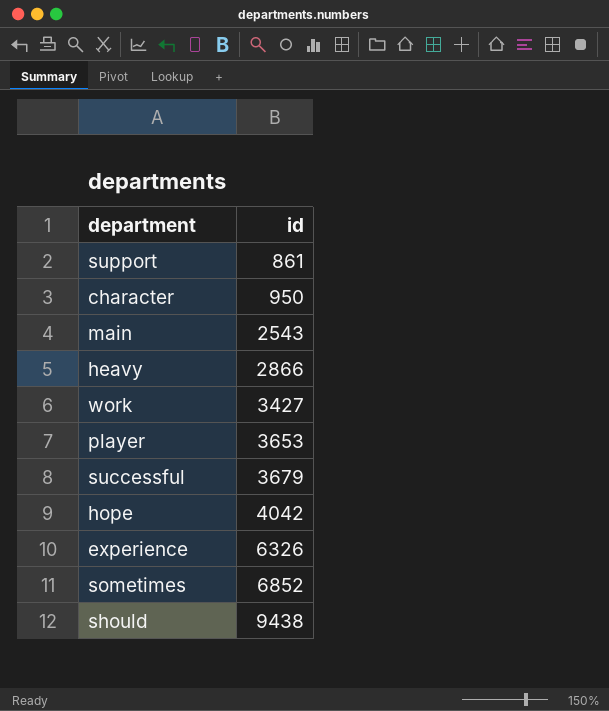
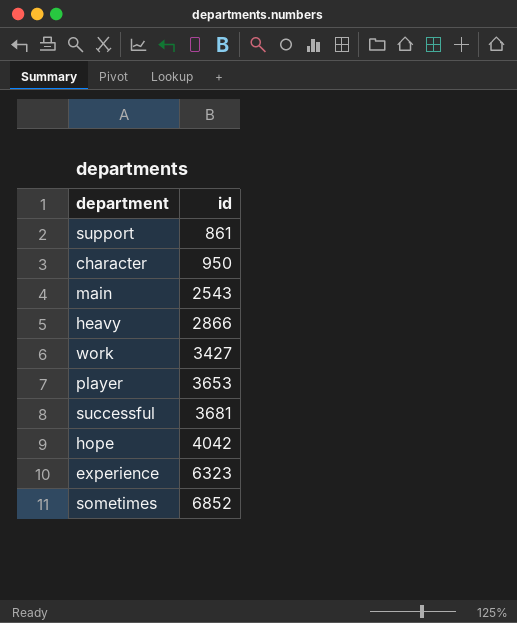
row should: 9438 -> none
successful | id: 3679 -> 3681
experience | id: 6326 -> 6323

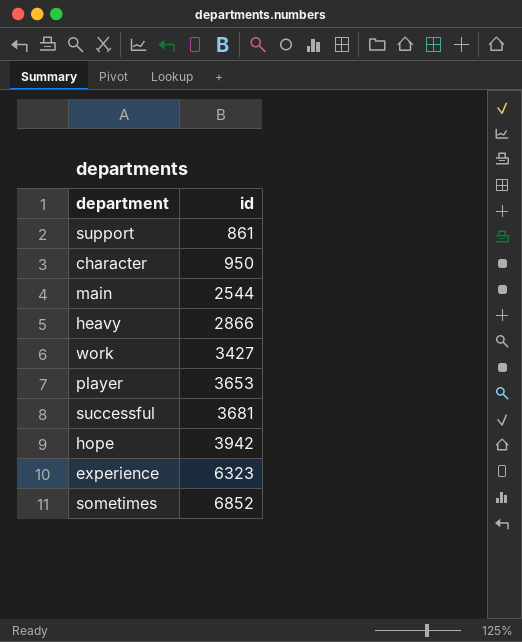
main | id: 2543 -> 2544
hope | id: 4042 -> 3942

